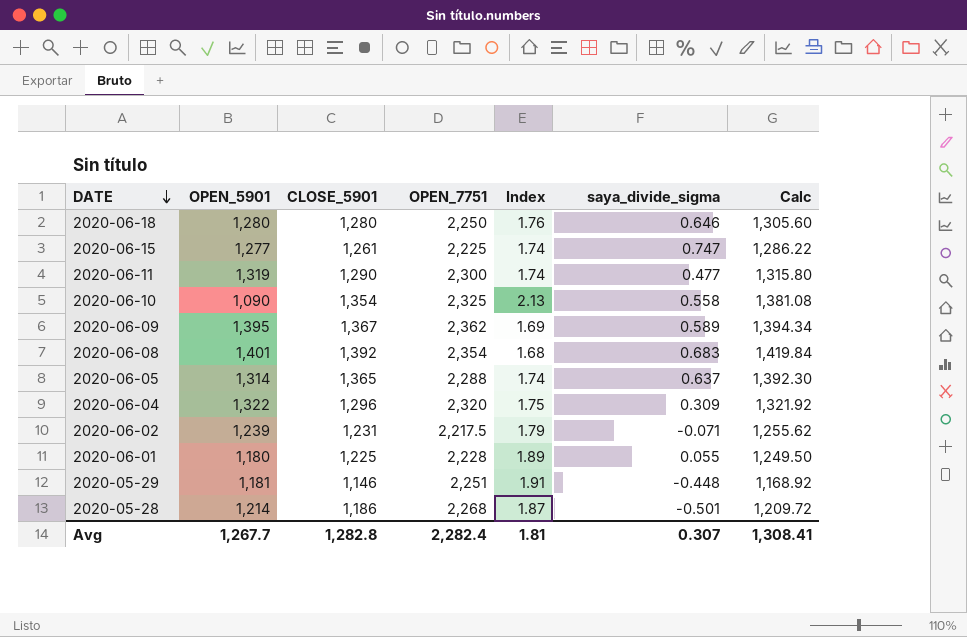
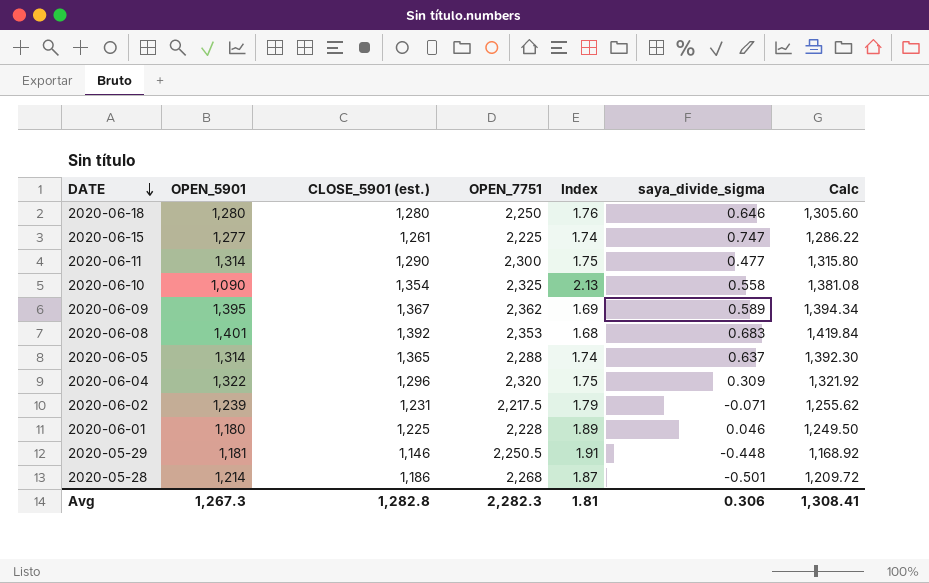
column name: CLOSE_5901 -> CLOSE_5901 (est.)
2020-06-11 | OPEN_5901: 1,319 -> 1,314
2020-06-11 | Index: 1.74 -> 1.75
2020-06-08 | OPEN_7751: 2,354 -> 2,353
2020-06-01 | saya_divide_sigma: 0.055 -> 0.046
2020-05-29 | OPEN_7751: 2,251 -> 2,250.5
Avg | OPEN_5901: 1,267.7 -> 1,267.3
Avg | OPEN_7751: 2,282.4 -> 2,282.3
Avg | saya_divide_sigma: 0.307 -> 0.306

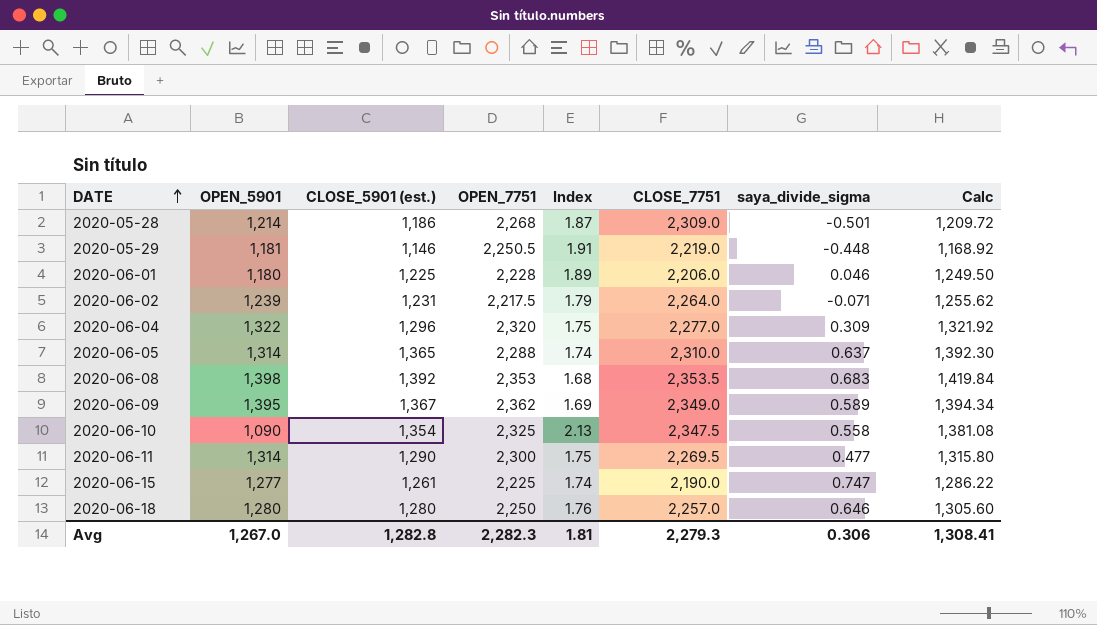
row order: DATE descending -> DATE ascending
column CLOSE_7751 | position: none -> 6
2020-06-08 | OPEN_5901: 1,401 -> 1,398
Avg | OPEN_5901: 1,267.3 -> 1,267.0

